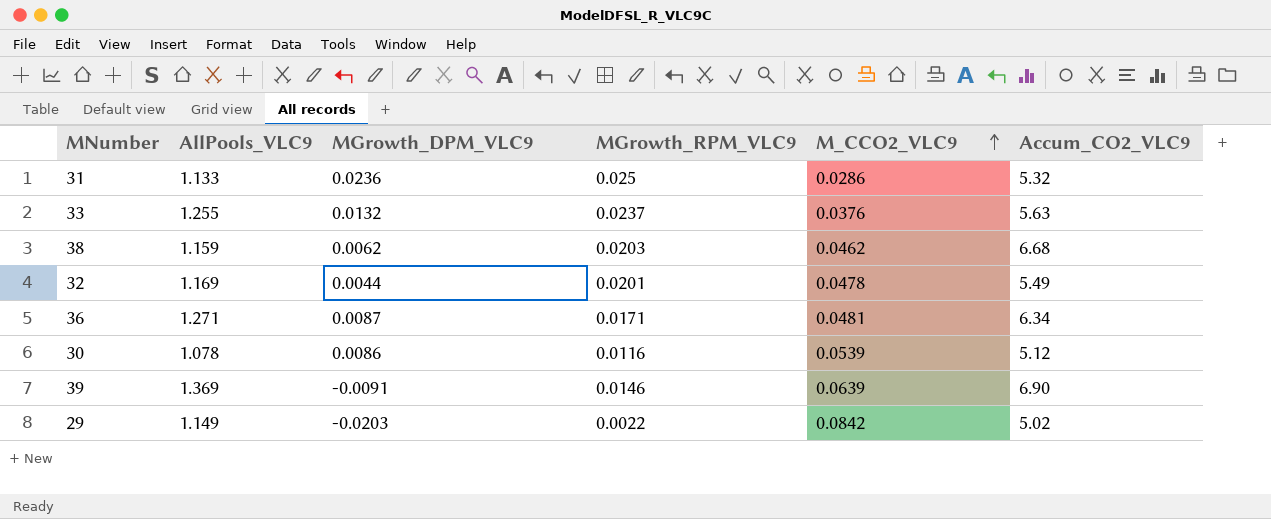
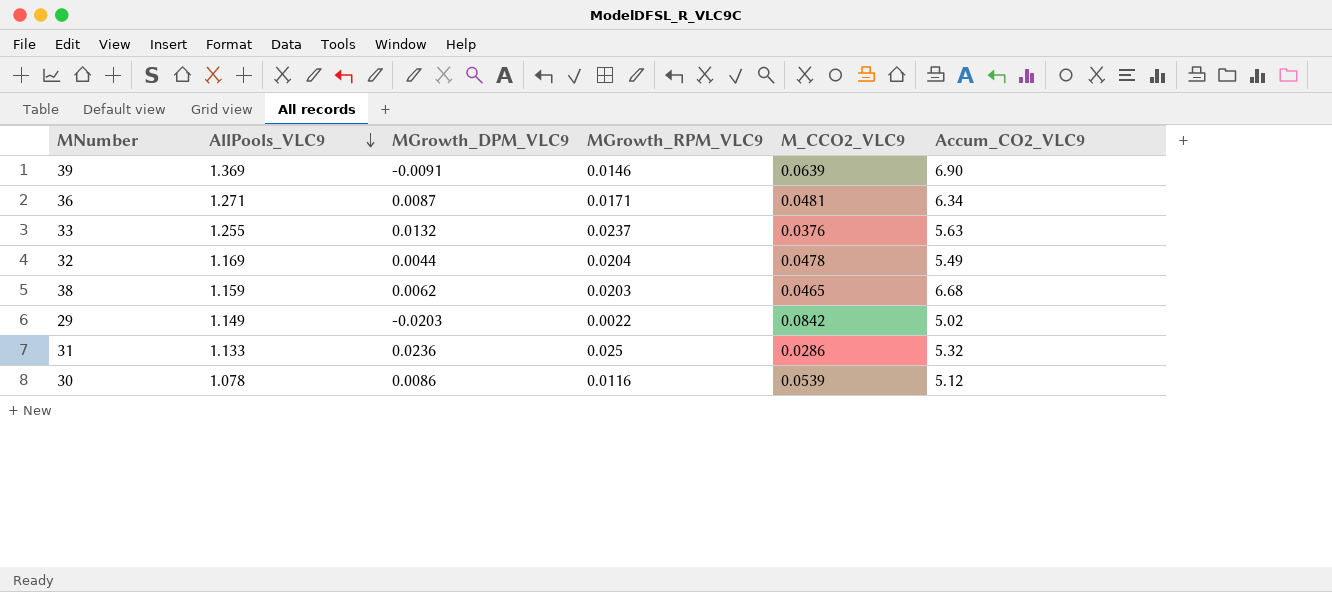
row order: M_CCO2_VLC9 ascending -> AllPools_VLC9 descending
32 | MGrowth_RPM_VLC9: 0.0201 -> 0.0204
38 | M_CCO2_VLC9: 0.0462 -> 0.0465

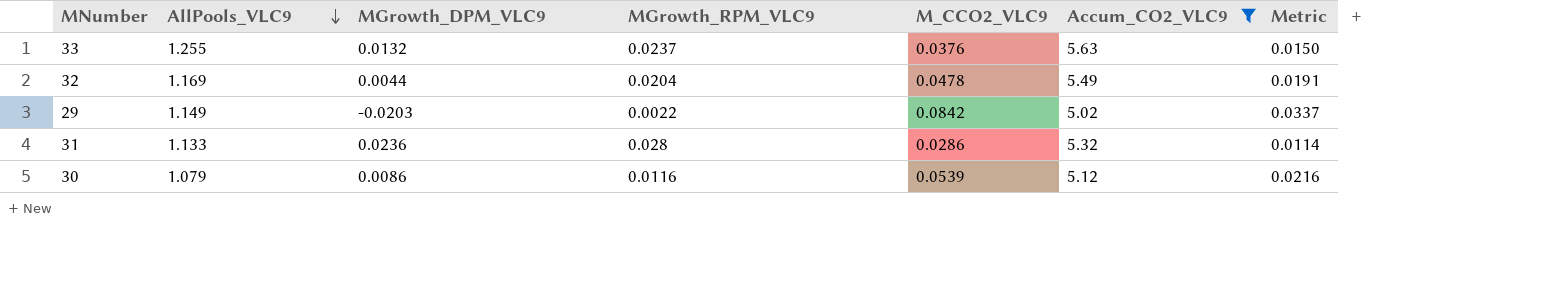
filter: none -> Accum_CO2_VLC9 <= 5.63
column Metric | formula: none -> [M_CCO2_VLC9] * 0.4
31 | MGrowth_RPM_VLC9: 0.025 -> 0.028
30 | AllPools_VLC9: 1.078 -> 1.079

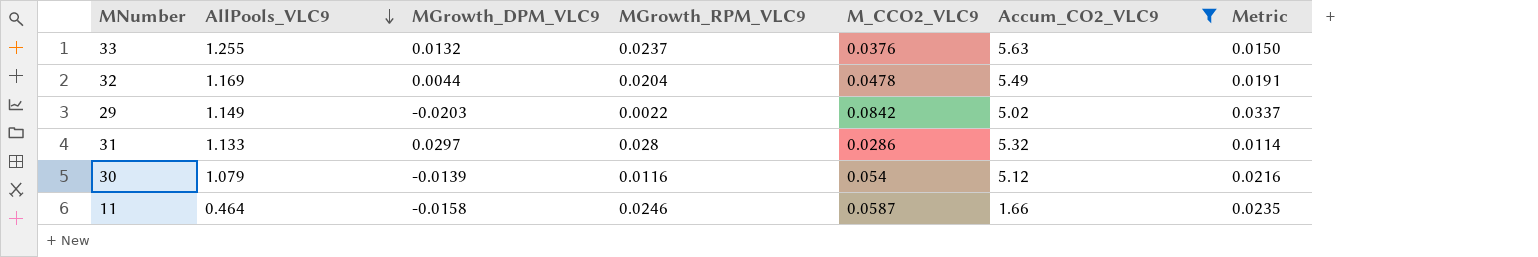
31 | MGrowth_DPM_VLC9: 0.0236 -> 0.0297
30 | MGrowth_DPM_VLC9: 0.0086 -> -0.0139
30 | M_CCO2_VLC9: 0.0539 -> 0.054
row 11: none -> 0.464 | -0.0158 | 0.0246 | 0.0587 | 1.66 | 0.0235

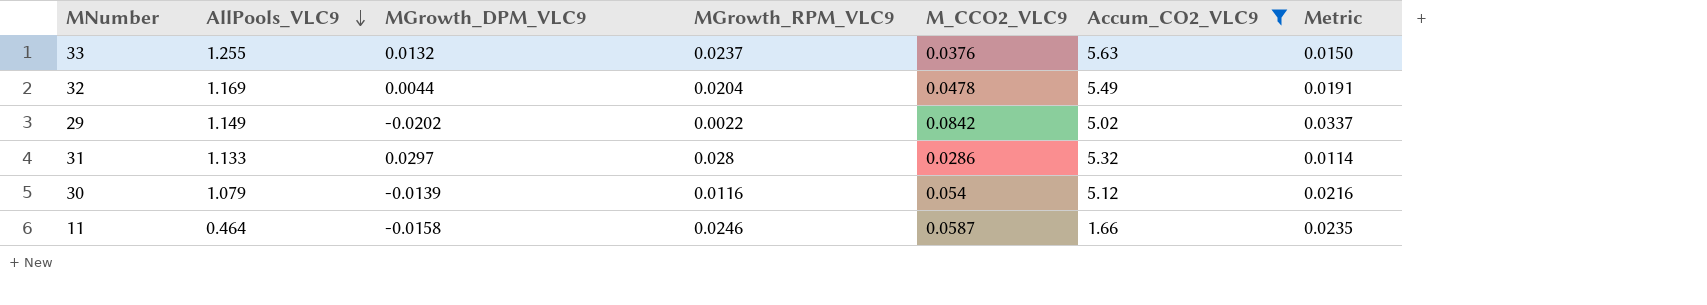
29 | MGrowth_DPM_VLC9: -0.0203 -> -0.0202

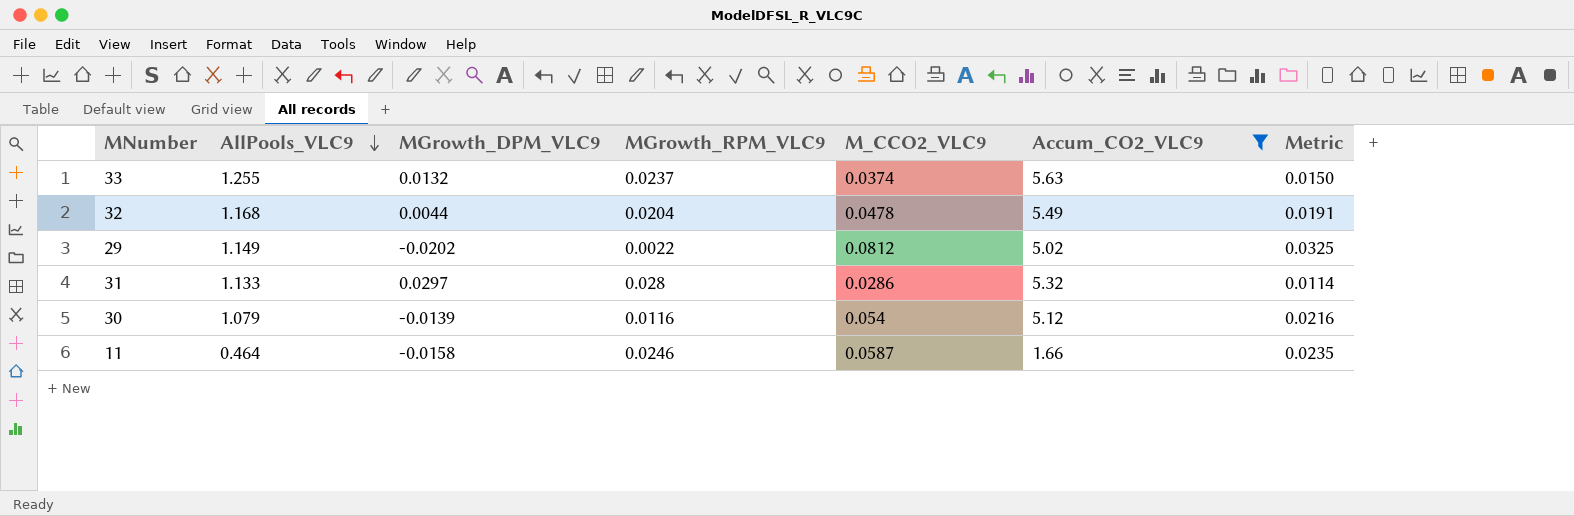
33 | M_CCO2_VLC9: 0.0376 -> 0.0374
32 | AllPools_VLC9: 1.169 -> 1.168
29 | M_CCO2_VLC9: 0.0842 -> 0.0812
29 | Metric: 0.0337 -> 0.0325

